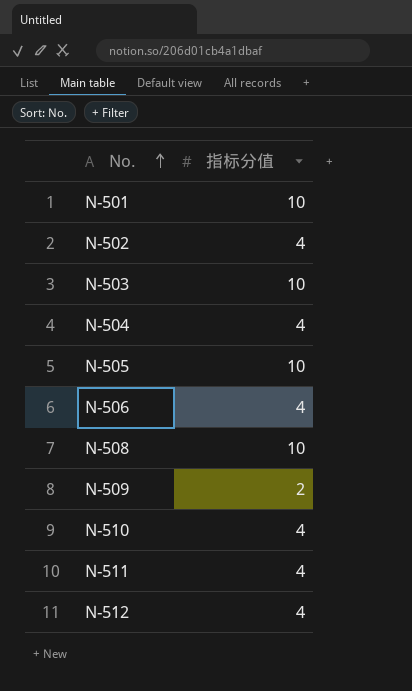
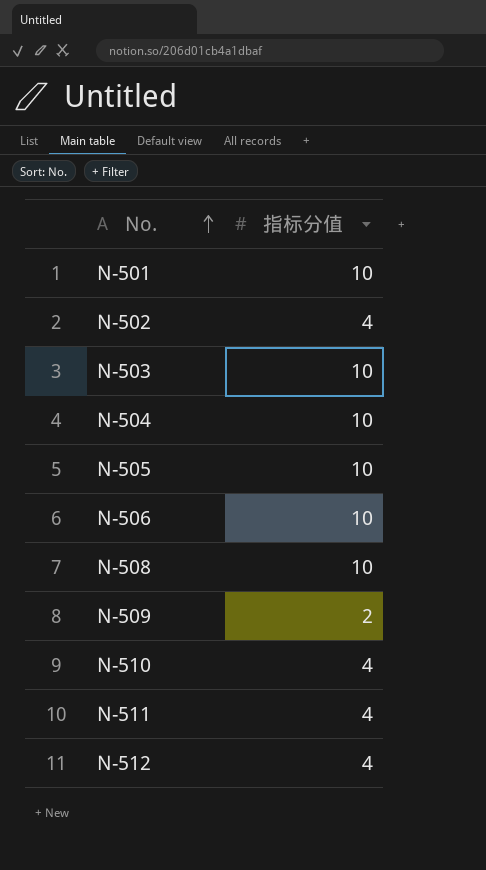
N-504 | 指标分值: 4 -> 10
N-506 | 指标分值: 4 -> 10

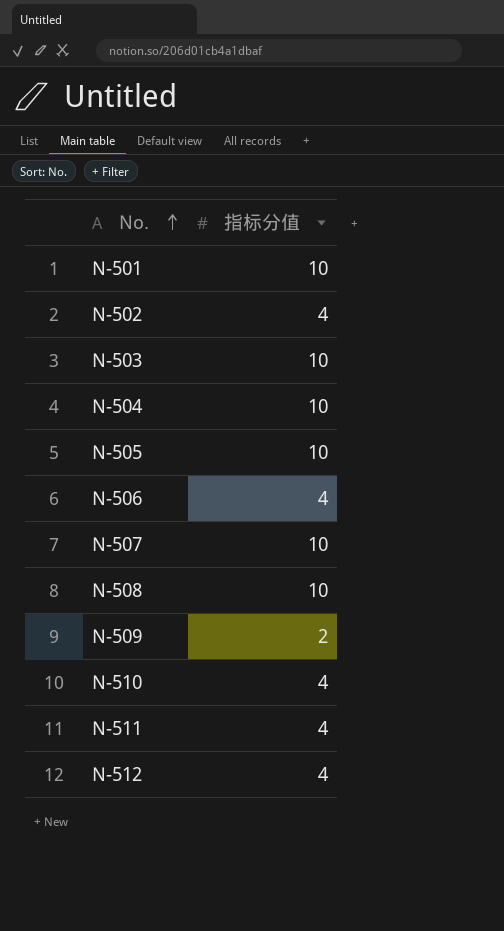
N-506 | 指标分值: 10 -> 4
row N-507: none -> 10

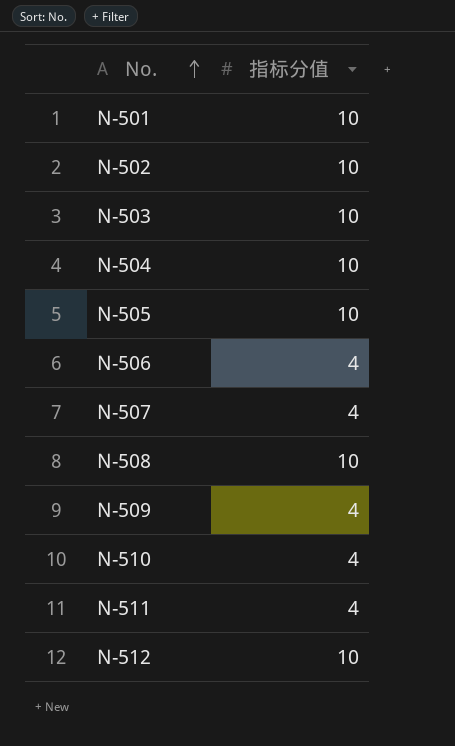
N-502 | 指标分值: 4 -> 10
N-507 | 指标分值: 10 -> 4
N-509 | 指标分值: 2 -> 4
N-512 | 指标分值: 4 -> 10

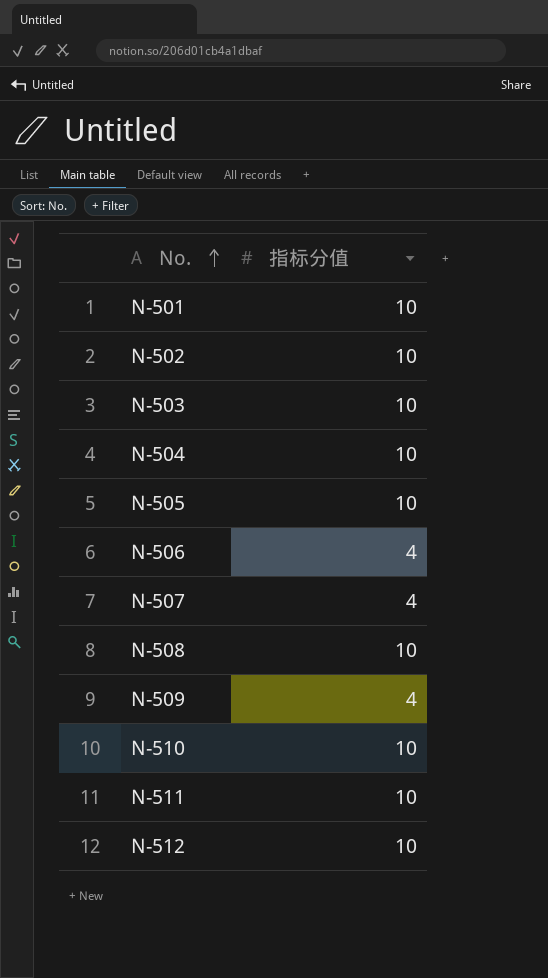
N-510 | 指标分值: 4 -> 10
N-511 | 指标分值: 4 -> 10

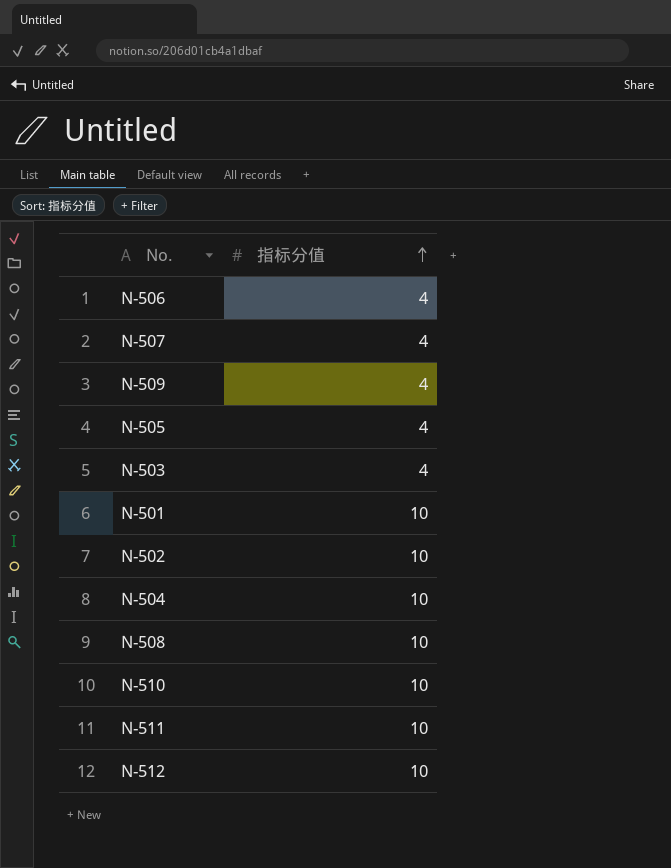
row order: No. ascending -> 指标分值 ascending
N-505 | 指标分值: 10 -> 4
N-503 | 指标分值: 10 -> 4

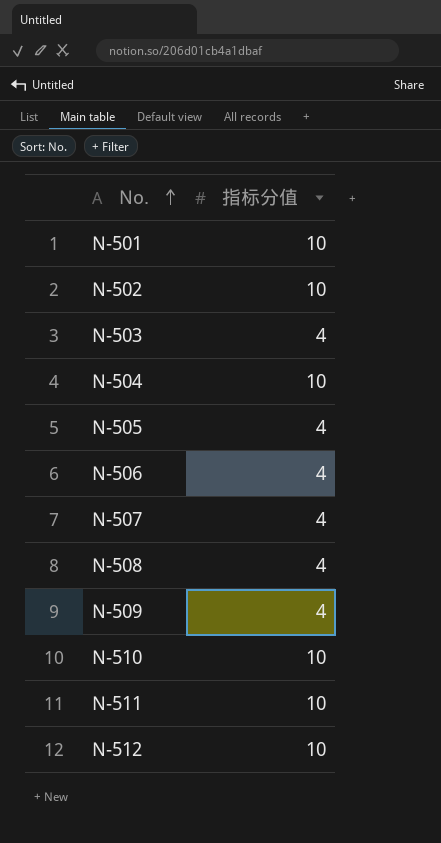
row order: 指标分值 ascending -> No. ascending
N-508 | 指标分值: 10 -> 4

